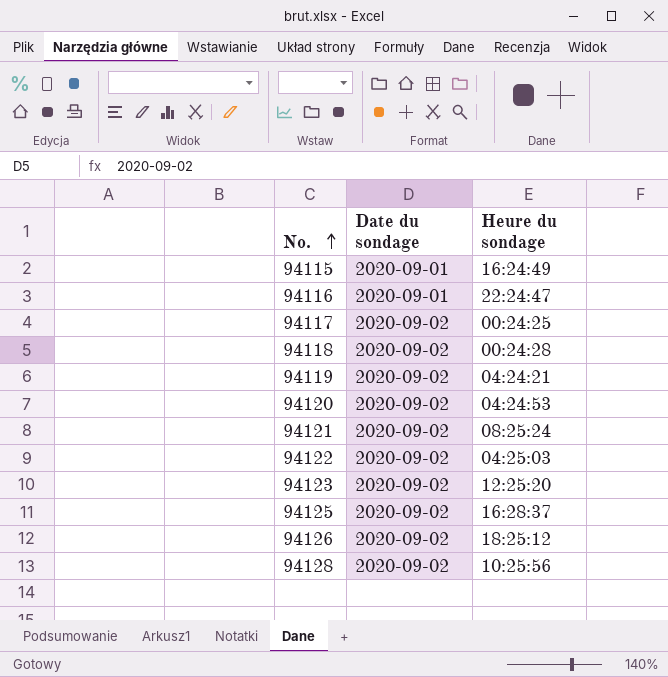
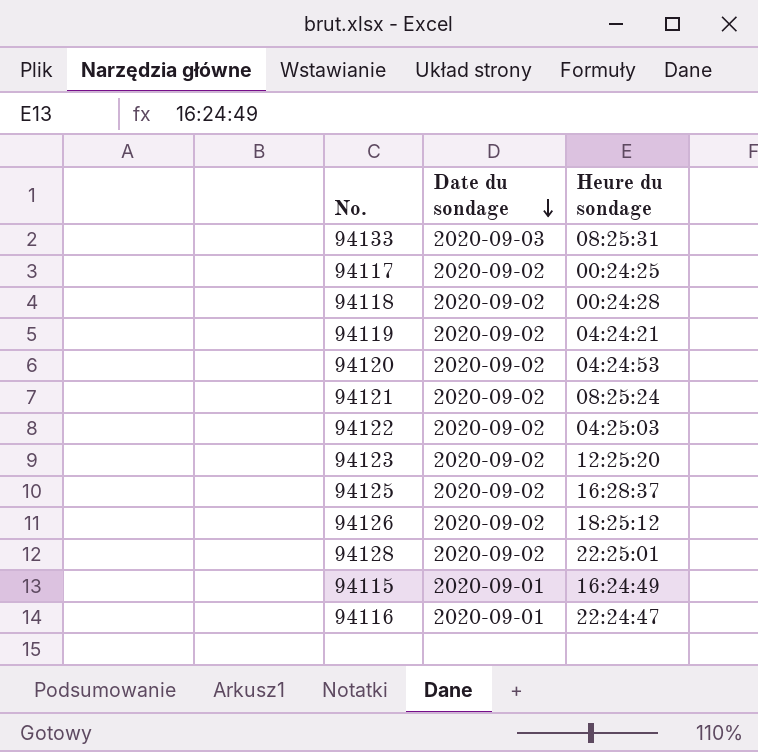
row order: No. ascending -> Date du sondage descending
row 94133: none -> 2020-09-03 | 08:25:31
94128 | Heure du sondage: 10:25:56 -> 22:25:01

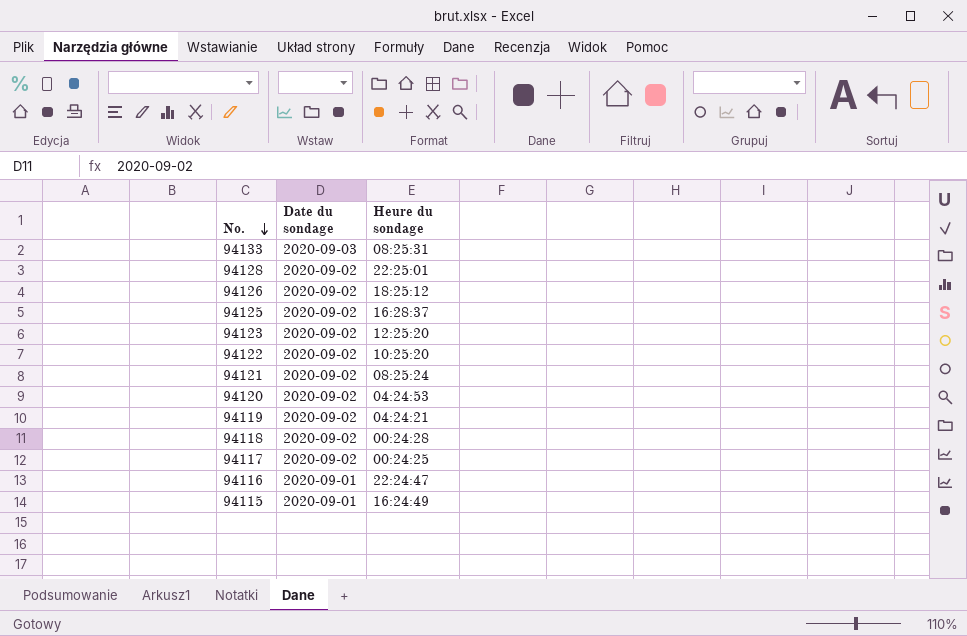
row order: Date du sondage descending -> No. descending
94122 | Heure du sondage: 04:25:03 -> 10:25:20

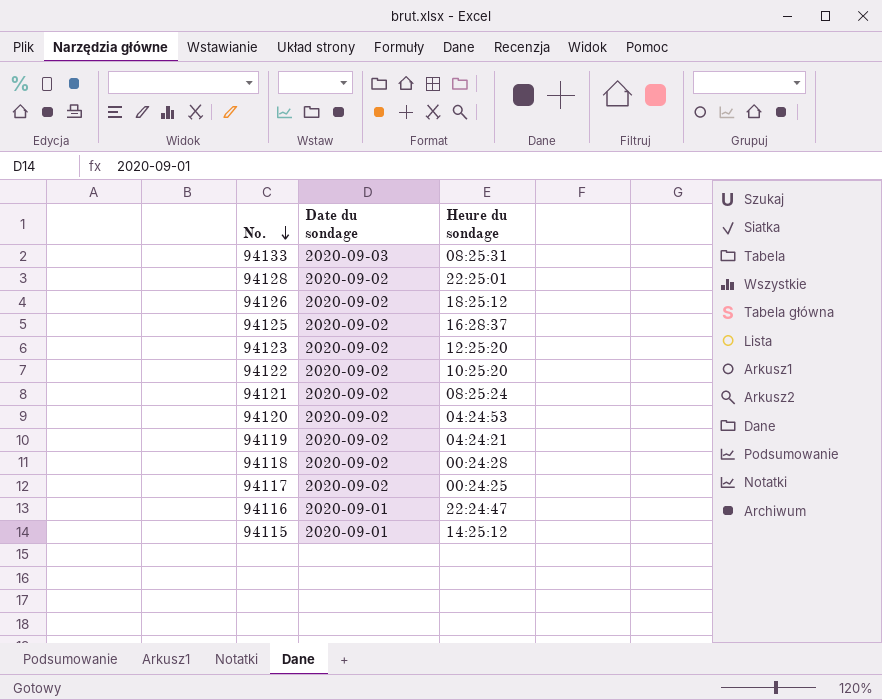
94115 | Heure du sondage: 16:24:49 -> 14:25:12

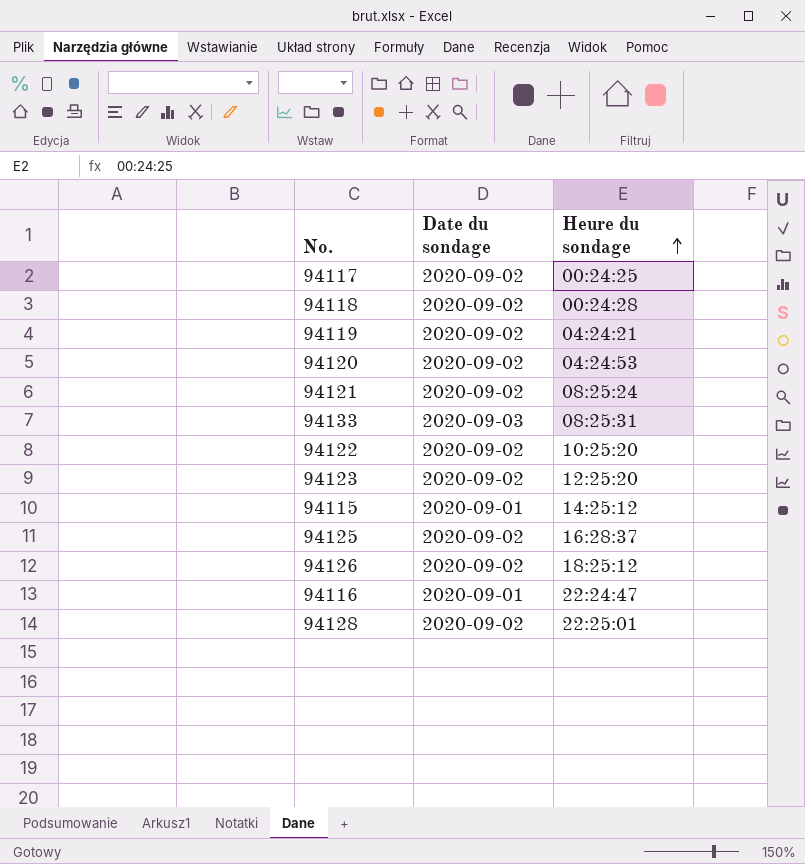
row order: No. descending -> Heure du sondage ascending

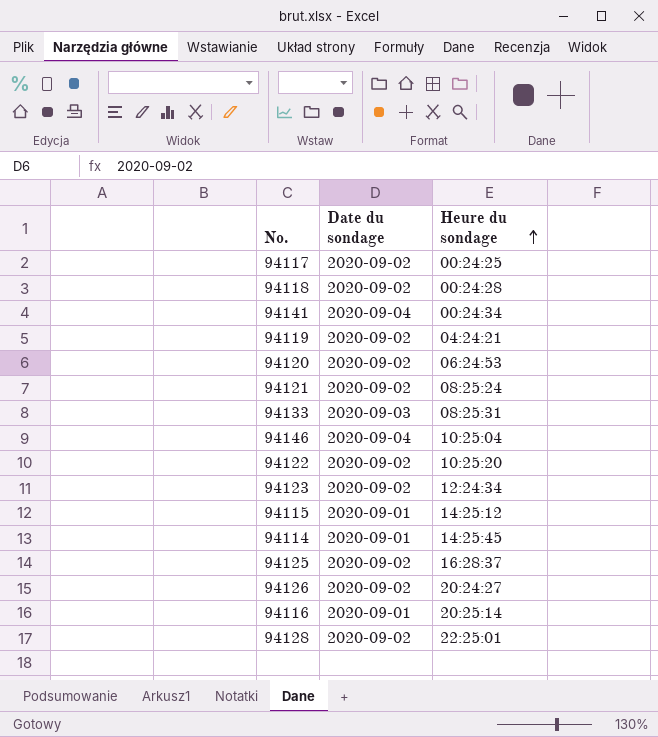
row 94141: none -> 2020-09-04 | 00:24:34
94120 | Heure du sondage: 04:24:53 -> 06:24:53
row 94146: none -> 2020-09-04 | 10:25:04
94123 | Heure du sondage: 12:25:20 -> 12:24:34
row 94114: none -> 2020-09-01 | 14:25:45
94126 | Heure du sondage: 18:25:12 -> 20:24:27
94116 | Heure du sondage: 22:24:47 -> 20:25:14

